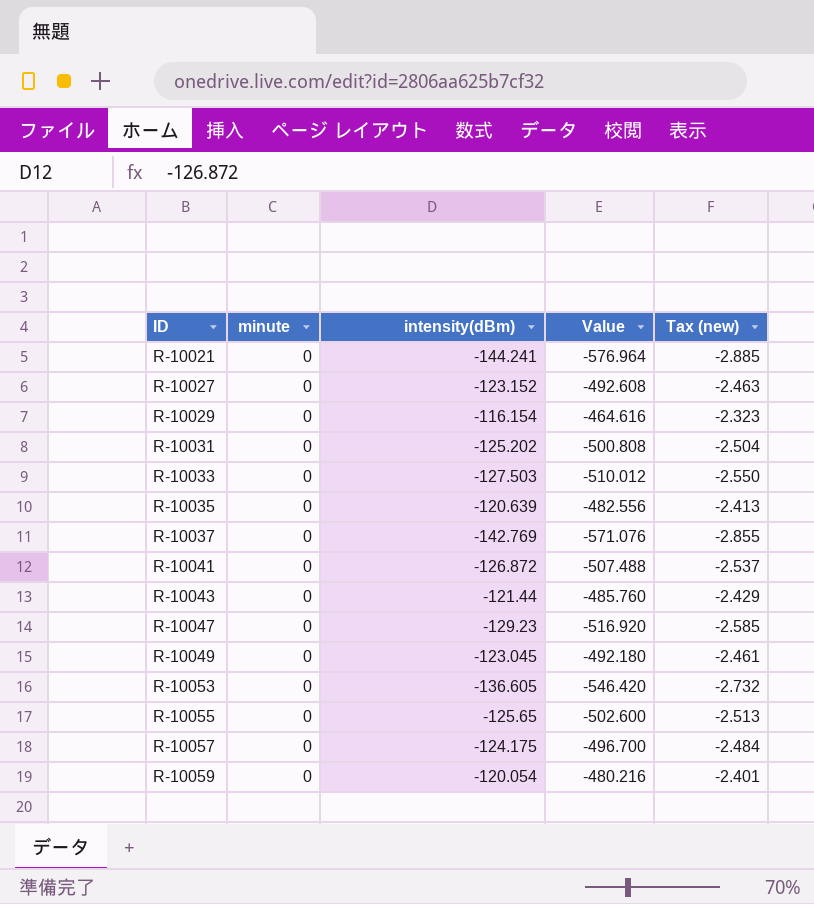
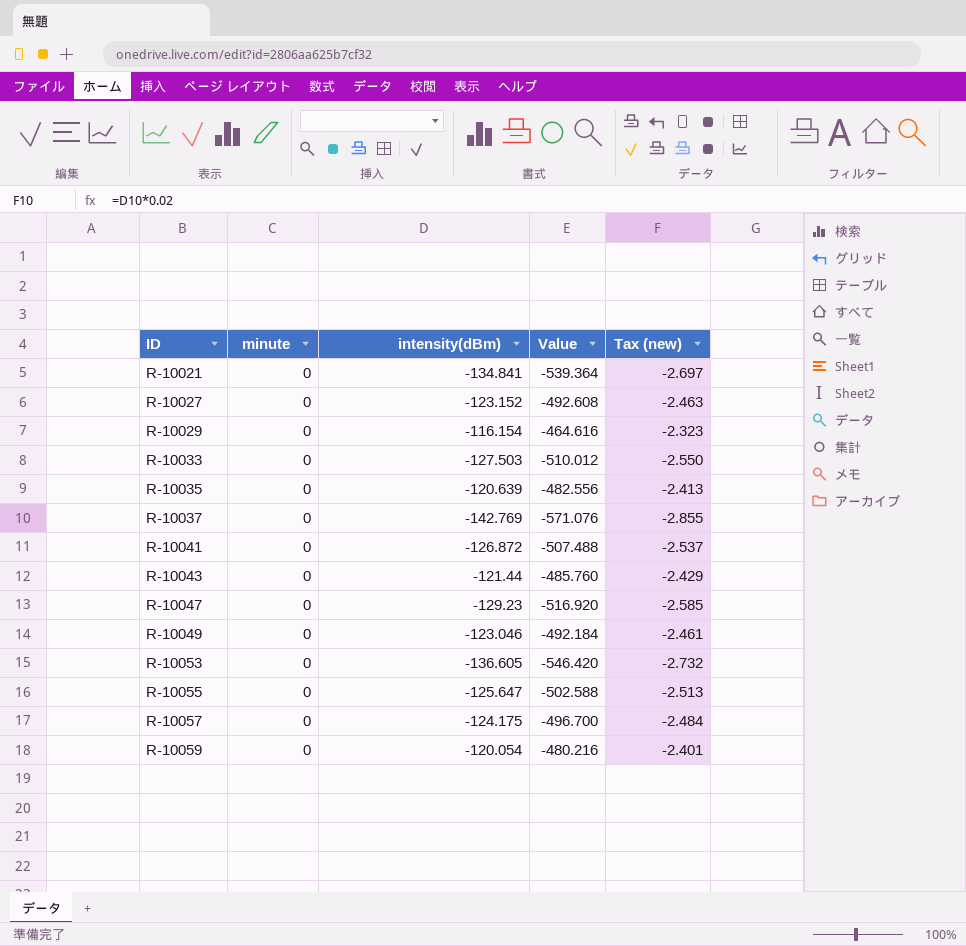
row R-10031: 0 | -125.202 | -500.808 | -2.504 -> none
R-10021 | intensity(dBm): -144.241 -> -134.841
R-10021 | Value: -576.964 -> -539.364
R-10021 | Tax (new): -2.885 -> -2.697
R-10049 | intensity(dBm): -123.045 -> -123.046
R-10049 | Value: -492.180 -> -492.184
R-10055 | intensity(dBm): -125.65 -> -125.647
R-10055 | Value: -502.600 -> -502.588

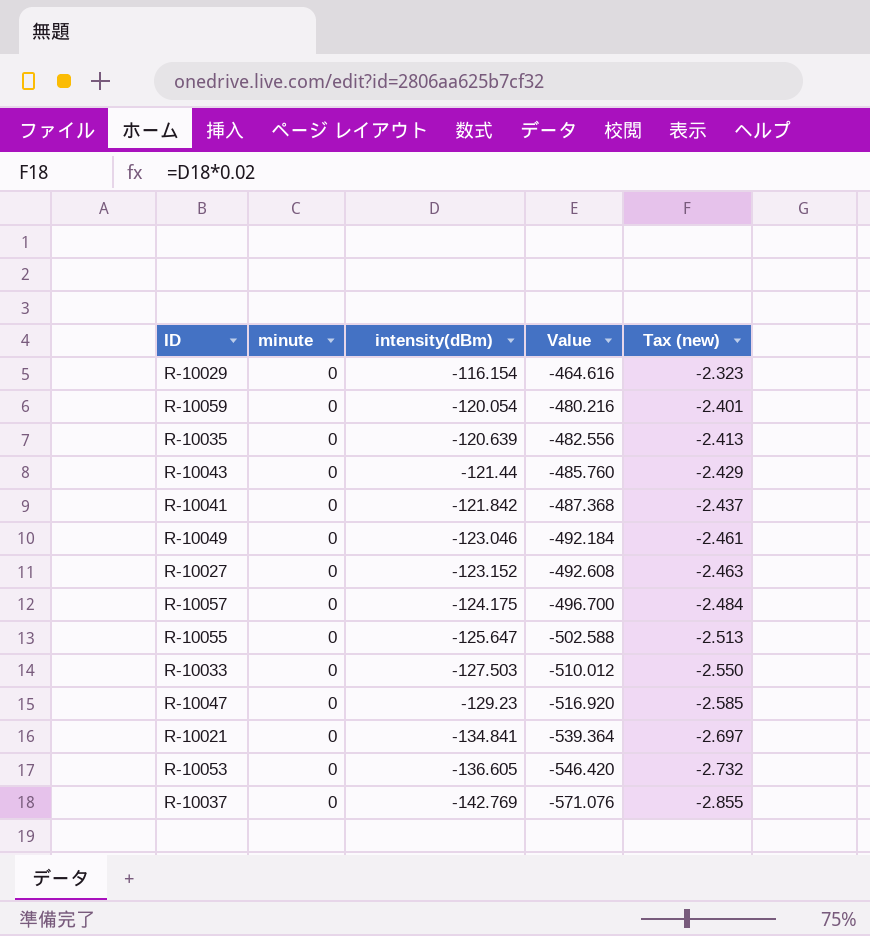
row order: ID ascending -> intensity(dBm) descending
R-10041 | intensity(dBm): -126.872 -> -121.842
R-10041 | Value: -507.488 -> -487.368
R-10041 | Tax (new): -2.537 -> -2.437

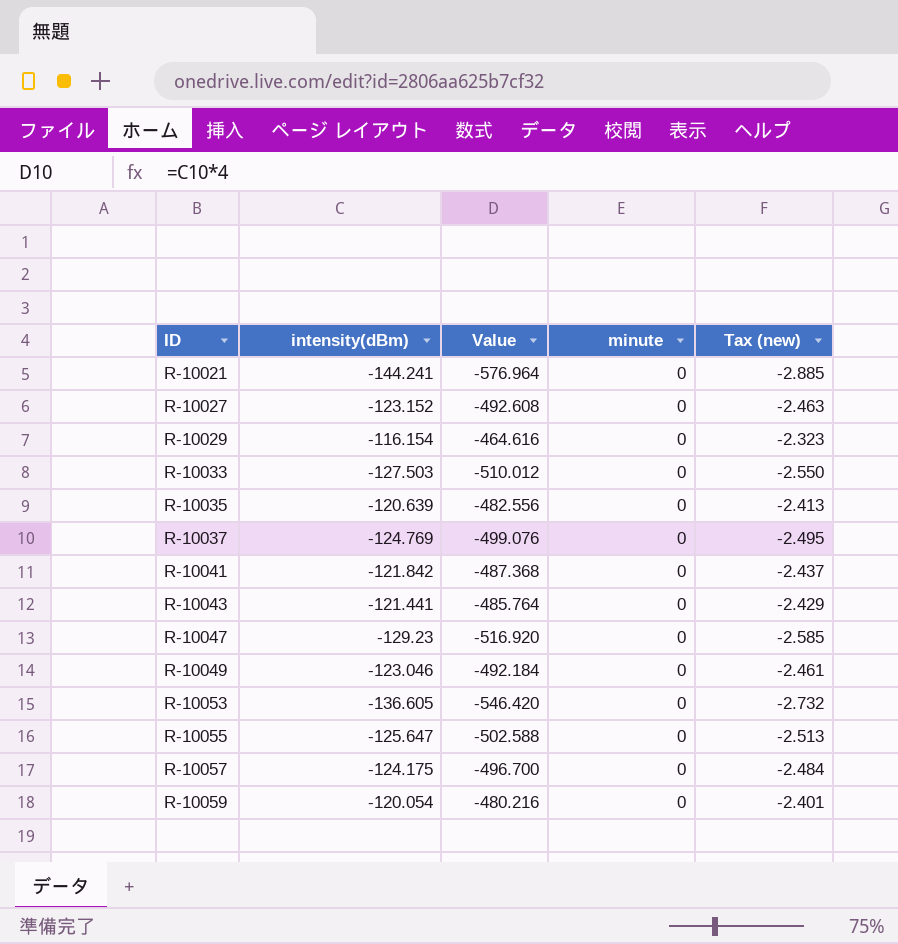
row order: intensity(dBm) descending -> ID ascending
column minute | position: 2 -> 4
R-10021 | intensity(dBm): -134.841 -> -144.241
R-10021 | Value: -539.364 -> -576.964
R-10021 | Tax (new): -2.697 -> -2.885
R-10037 | intensity(dBm): -142.769 -> -124.769
R-10037 | Value: -571.076 -> -499.076
R-10037 | Tax (new): -2.855 -> -2.495
R-10043 | intensity(dBm): -121.44 -> -121.441
R-10043 | Value: -485.760 -> -485.764

